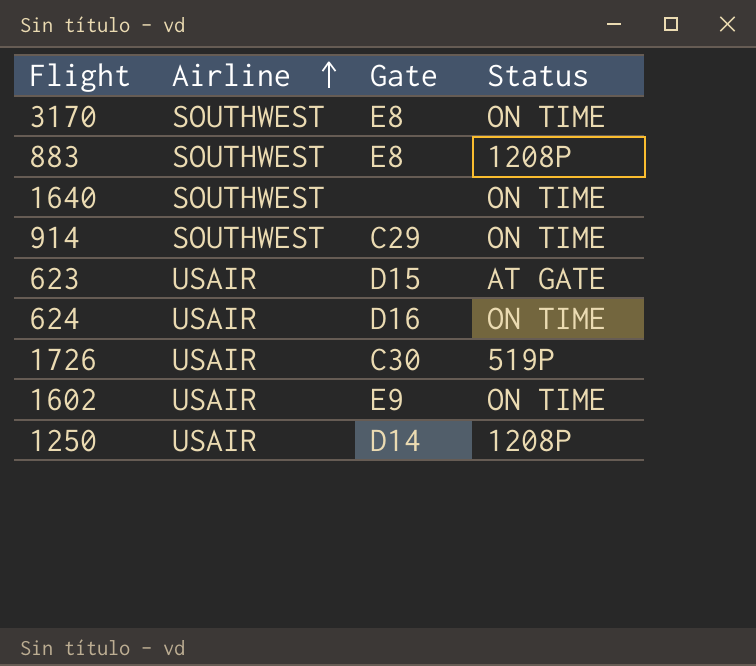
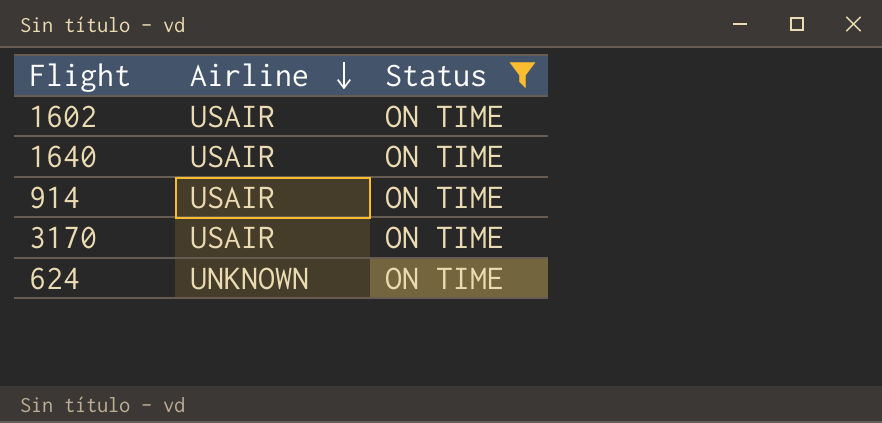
filter: none -> Status = ON TIME
row order: Airline ascending -> Airline descending
column Gate | position: 3 -> none
1640 | Airline: SOUTHWEST -> USAIR
914 | Airline: SOUTHWEST -> USAIR
3170 | Airline: SOUTHWEST -> USAIR
624 | Airline: USAIR -> UNKNOWN

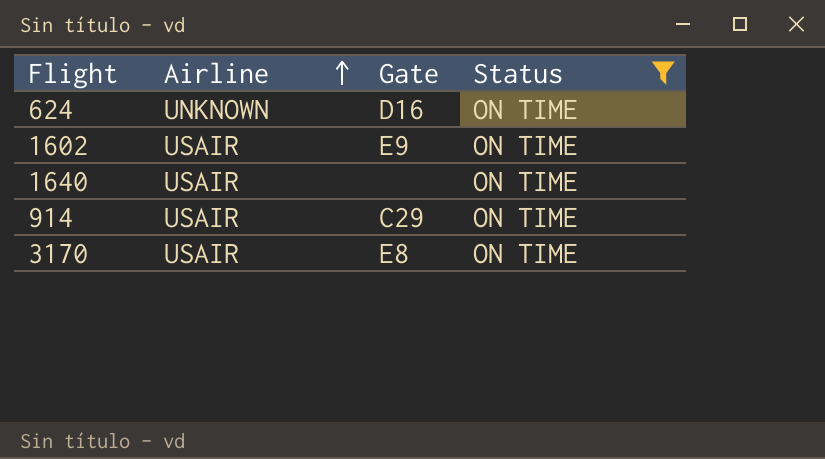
row order: Airline descending -> Airline ascending
column Gate | position: none -> 3

